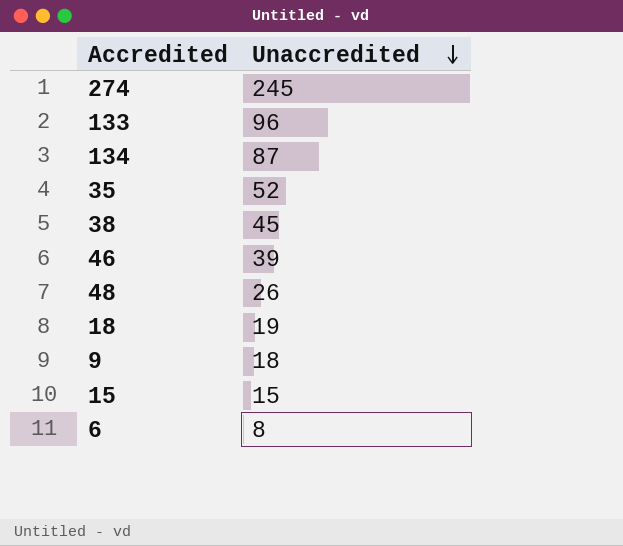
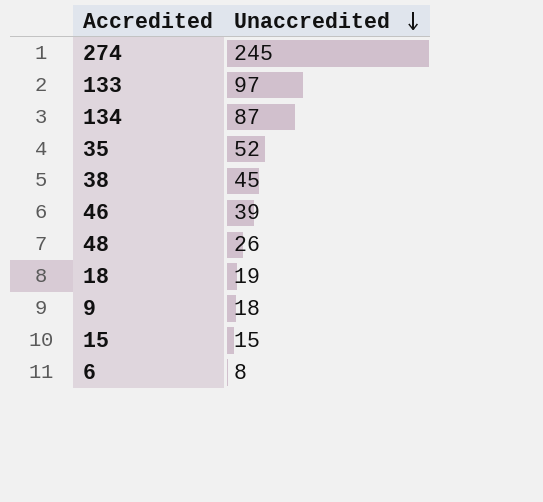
133 | Unaccredited: 96 -> 97

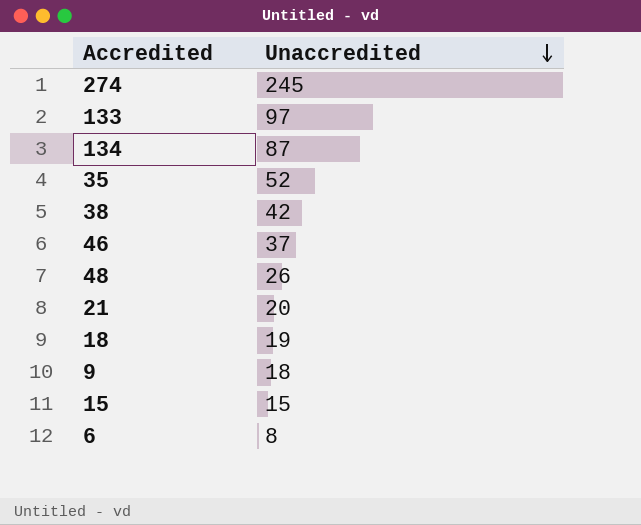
38 | Unaccredited: 45 -> 42
46 | Unaccredited: 39 -> 37
row 21: none -> 20

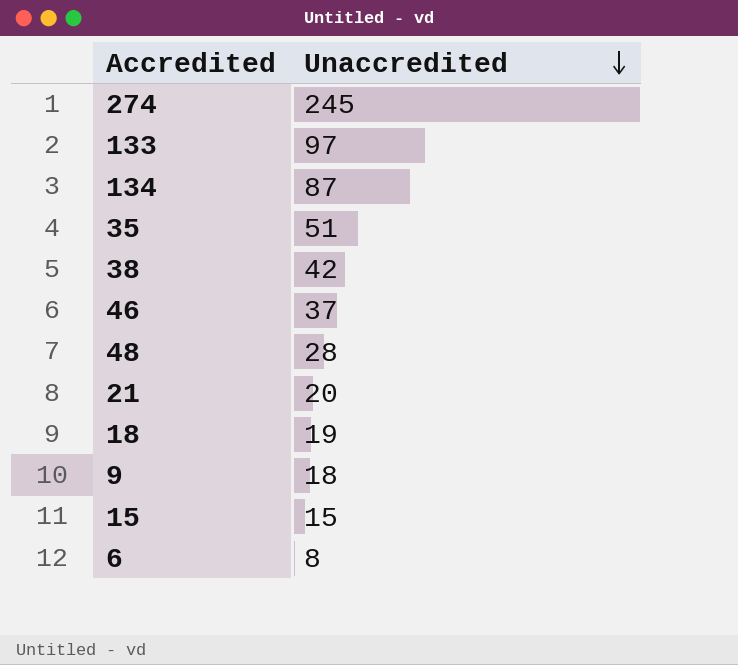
35 | Unaccredited: 52 -> 51
48 | Unaccredited: 26 -> 28

